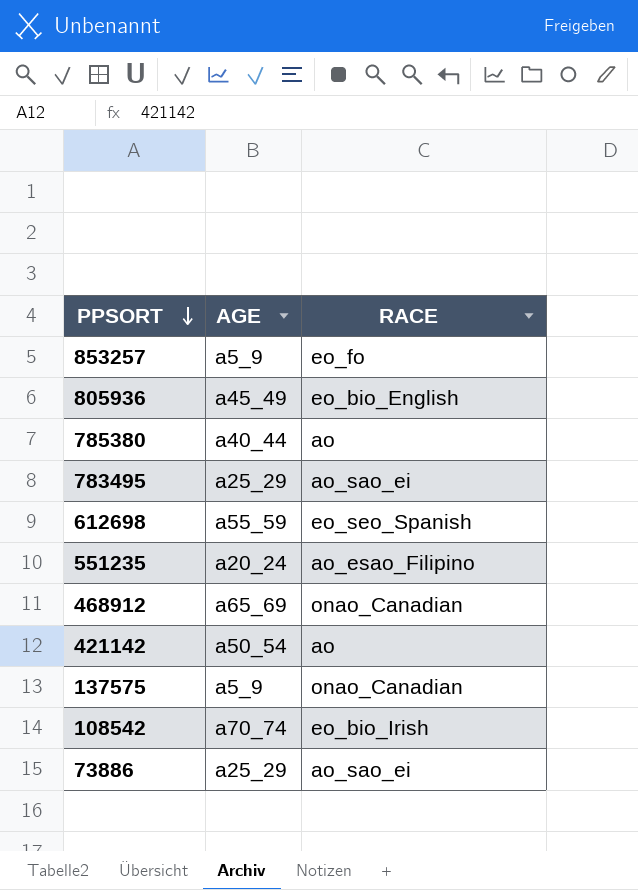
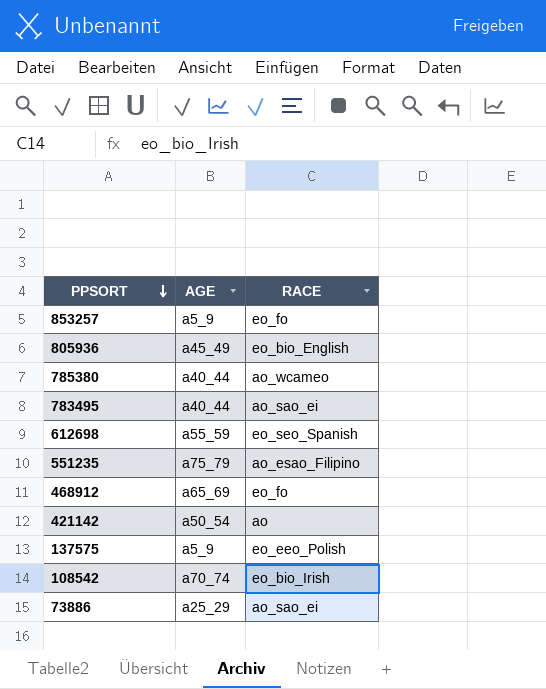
785380 | RACE: ao -> ao_wcameo
783495 | AGE: a25_29 -> a40_44
551235 | AGE: a20_24 -> a75_79
468912 | RACE: onao_Canadian -> eo_fo
137575 | RACE: onao_Canadian -> eo_eeo_Polish

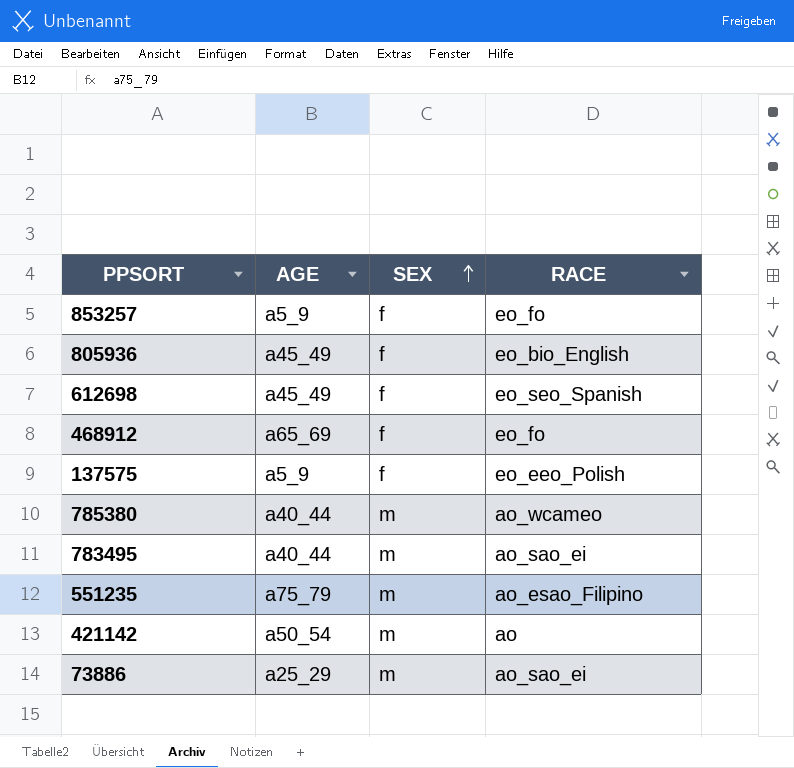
row order: PPSORT descending -> SEX ascending
column SEX | position: none -> 3
row 108542: a70_74 | eo_bio_Irish -> none
612698 | AGE: a55_59 -> a45_49

